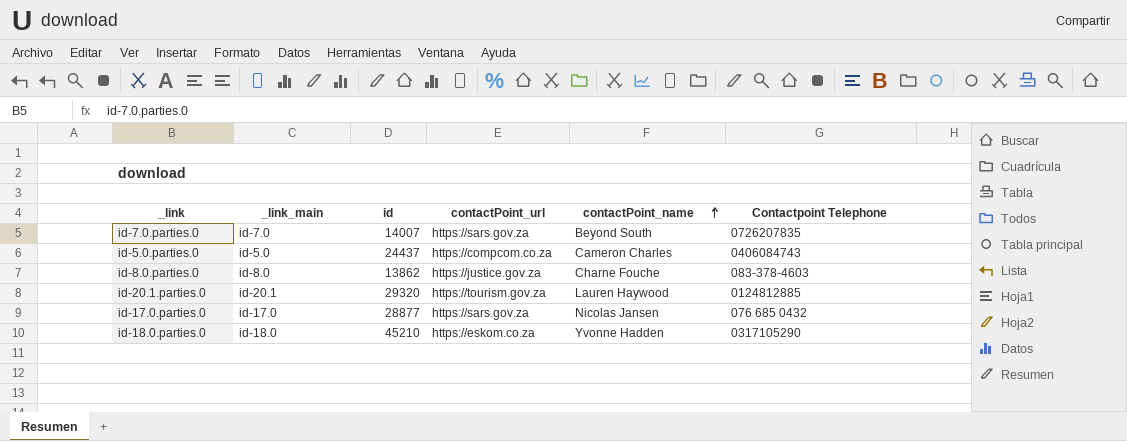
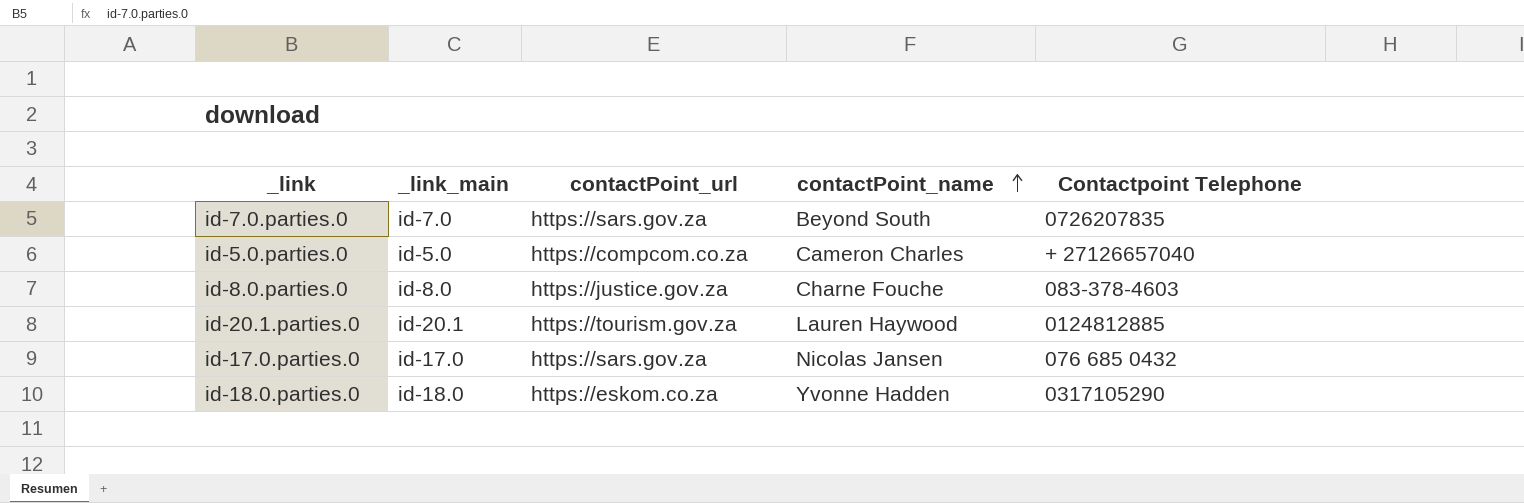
column id | position: 3 -> none
id-5.0.parties.0 | Contactpoint Telephone: 0406084743 -> + 27126657040

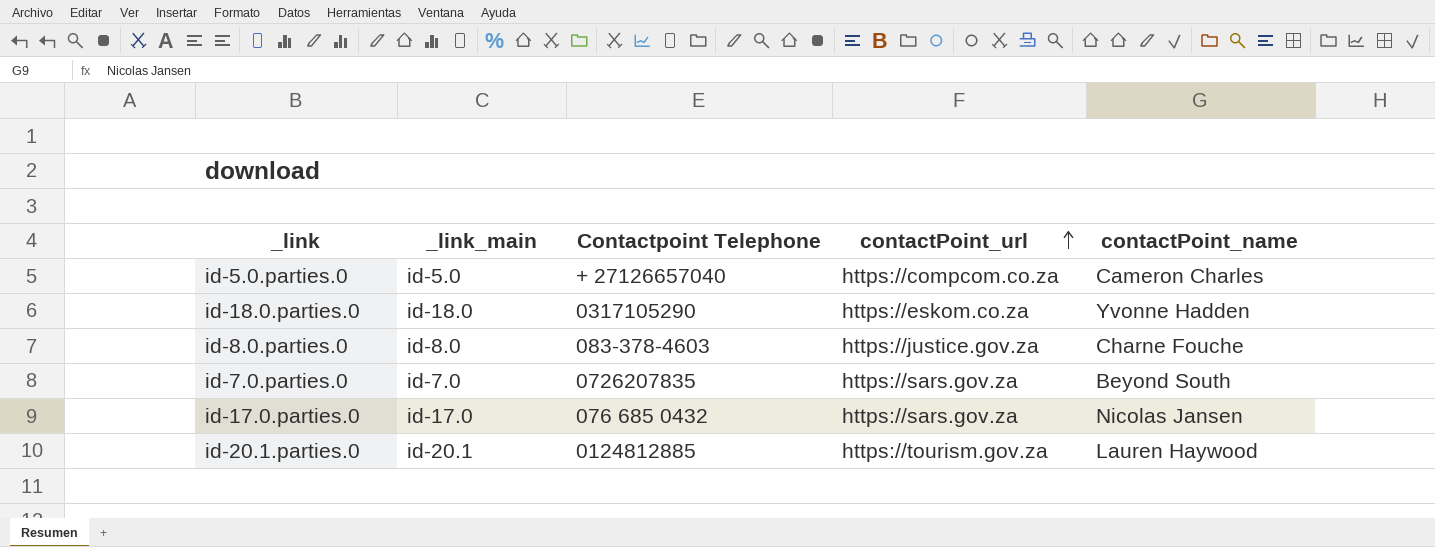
row order: contactPoint_name ascending -> contactPoint_url ascending
column Contactpoint Telephone | position: 5 -> 3

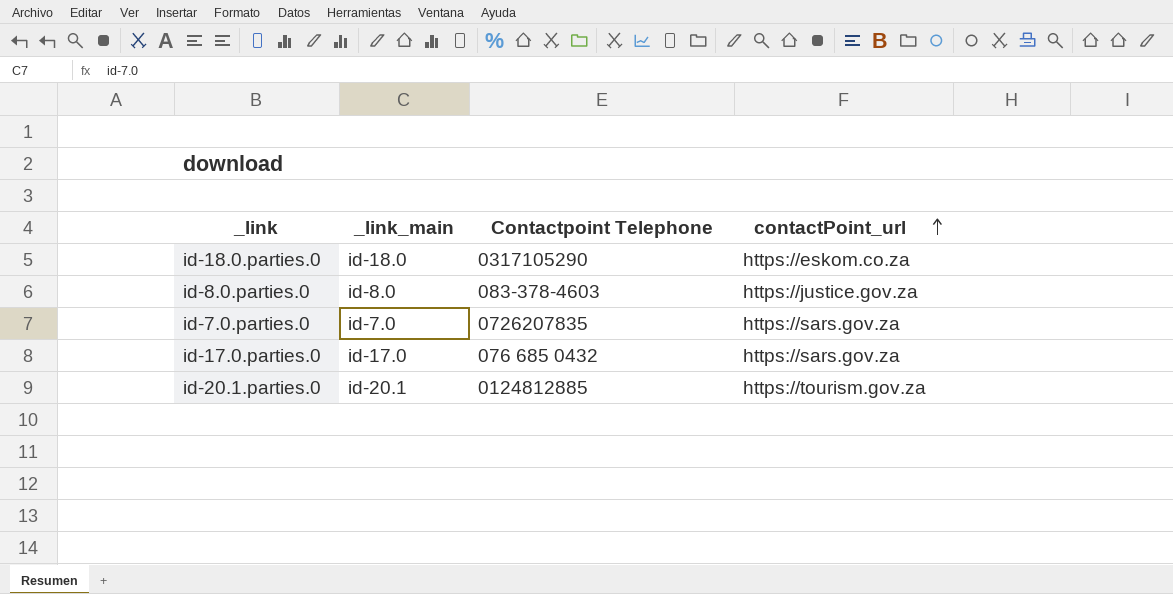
column contactPoint_name | position: 5 -> none
row id-5.0.parties.0: id-5.0 | + 27126657040 | https://compcom.co.za | Cameron Charles -> none

